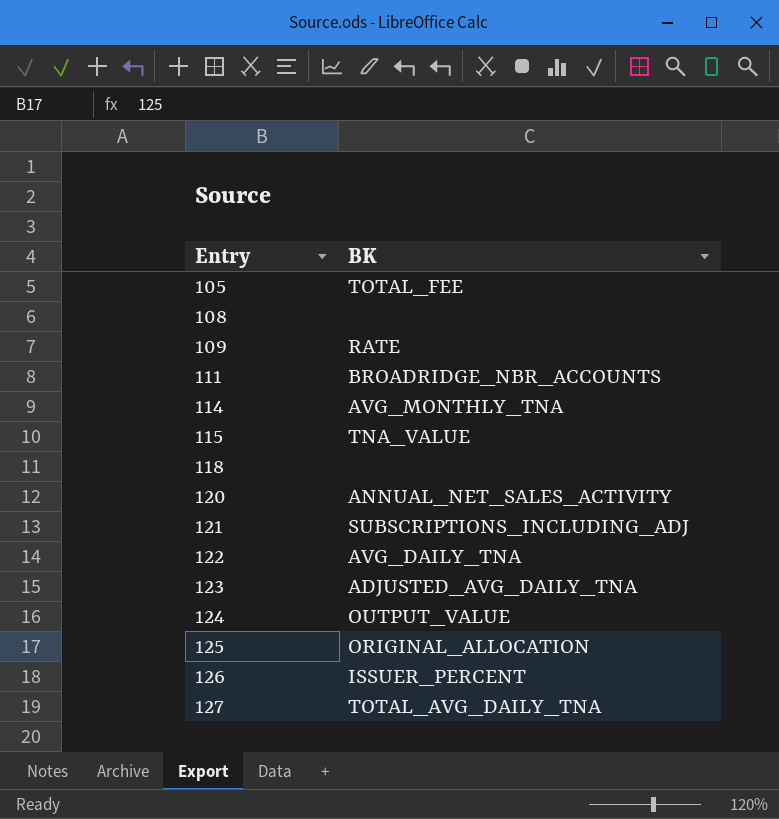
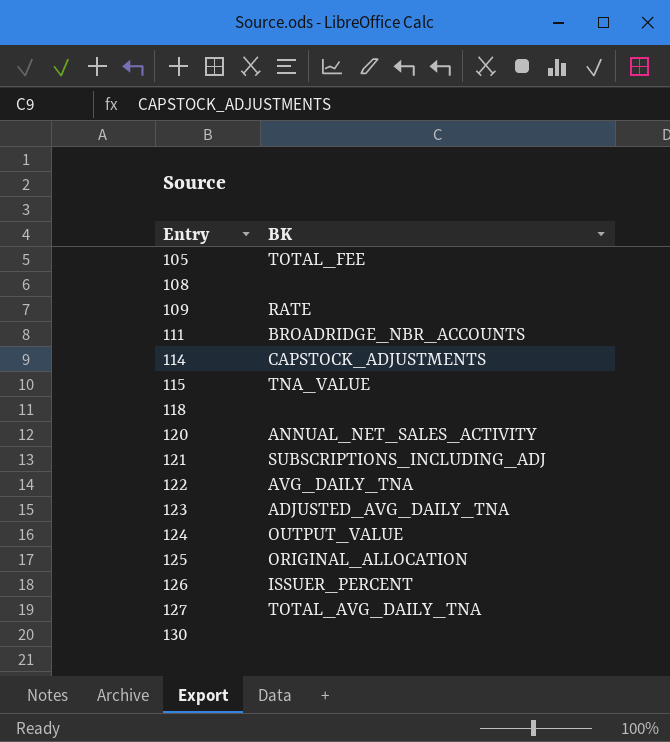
114 | BK: AVG_MONTHLY_TNA -> CAPSTOCK_ADJUSTMENTS
row 130: none -> none

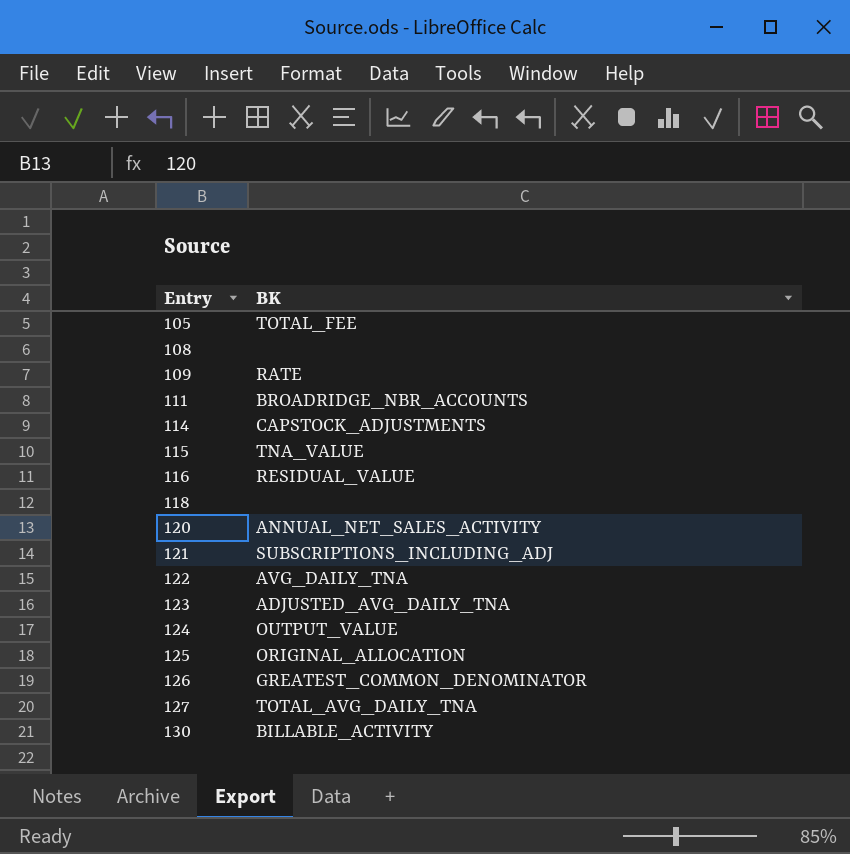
row 116: none -> RESIDUAL_VALUE
126 | BK: ISSUER_PERCENT -> GREATEST_COMMON_DENOMINATOR
130 | BK: none -> BILLABLE_ACTIVITY

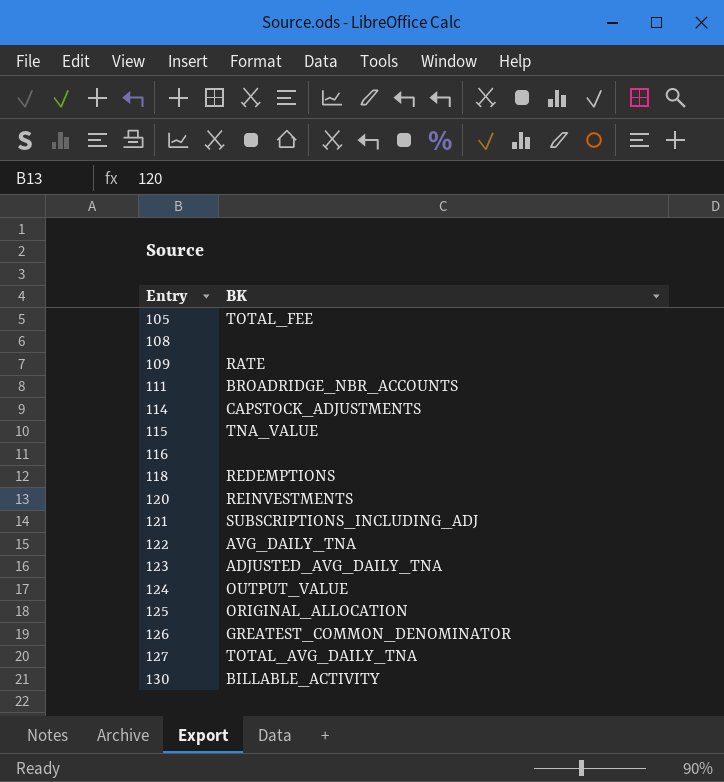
116 | BK: RESIDUAL_VALUE -> none
118 | BK: none -> REDEMPTIONS
120 | BK: ANNUAL_NET_SALES_ACTIVITY -> REINVESTMENTS

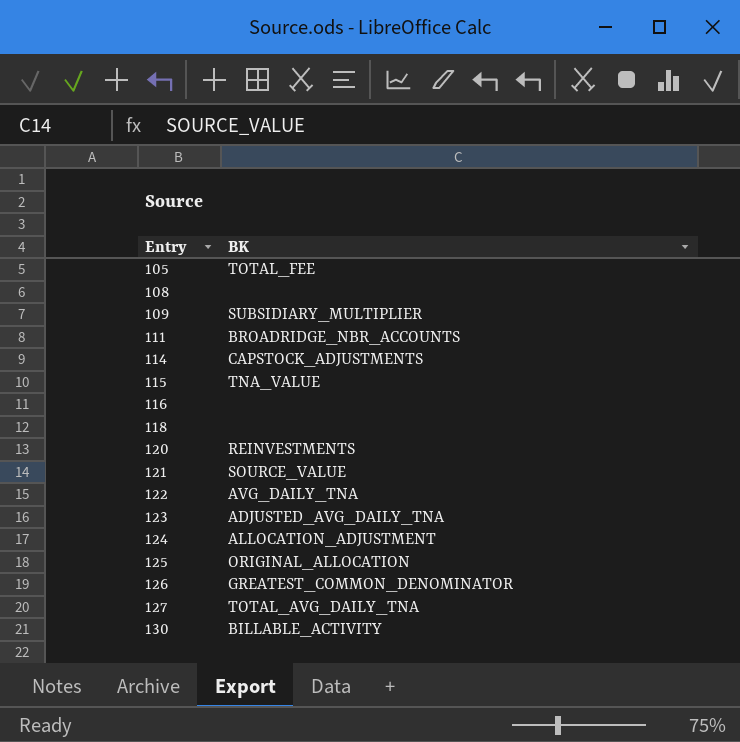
109 | BK: RATE -> SUBSIDIARY_MULTIPLIER
118 | BK: REDEMPTIONS -> none
121 | BK: SUBSCRIPTIONS_INCLUDING_ADJ -> SOURCE_VALUE
124 | BK: OUTPUT_VALUE -> ALLOCATION_ADJUSTMENT

